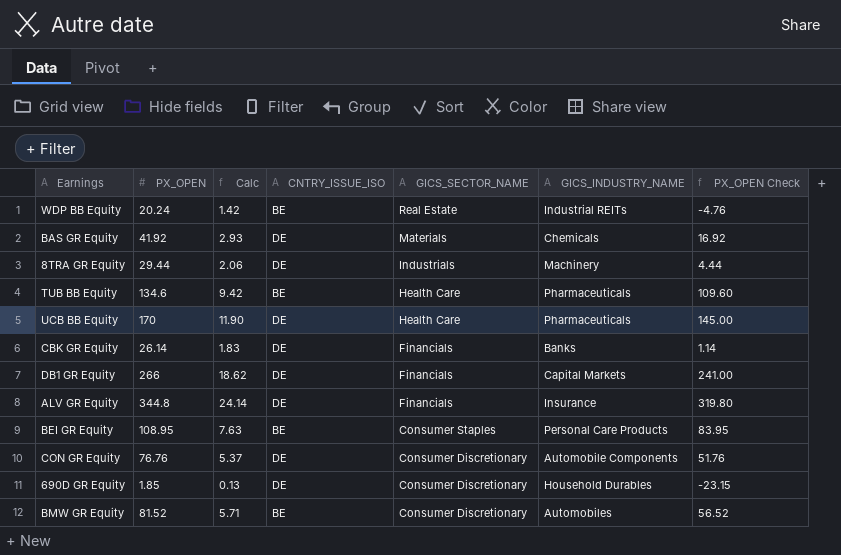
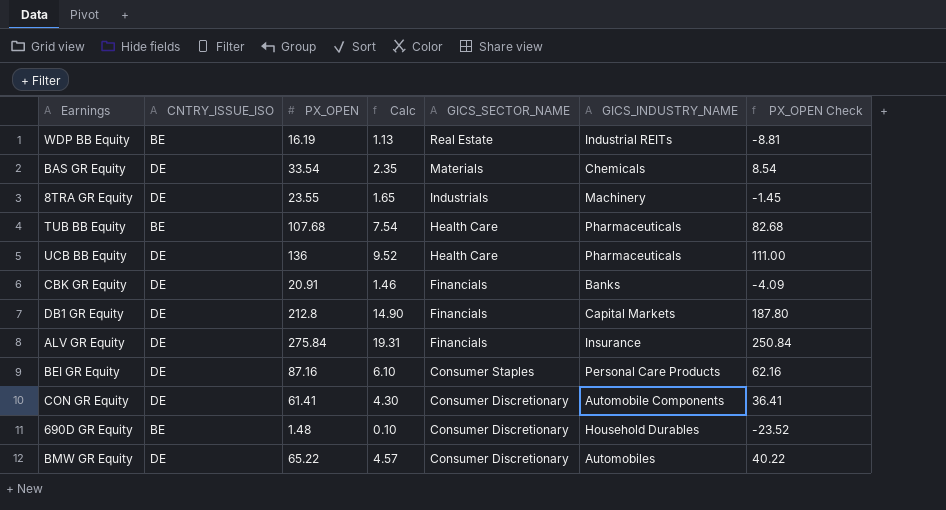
column CNTRY_ISSUE_ISO | position: 4 -> 2
WDP BB Equity | PX_OPEN: 20.24 -> 16.19
WDP BB Equity | Calc: 1.42 -> 1.13
WDP BB Equity | PX_OPEN Check: -4.76 -> -8.81
BAS GR Equity | PX_OPEN: 41.92 -> 33.54
BAS GR Equity | Calc: 2.93 -> 2.35
BAS GR Equity | PX_OPEN Check: 16.92 -> 8.54
8TRA GR Equity | PX_OPEN: 29.44 -> 23.55
8TRA GR Equity | Calc: 2.06 -> 1.65
8TRA GR Equity | PX_OPEN Check: 4.44 -> -1.45
TUB BB Equity | PX_OPEN: 134.6 -> 107.68
TUB BB Equity | Calc: 9.42 -> 7.54
TUB BB Equity | PX_OPEN Check: 109.60 -> 82.68
UCB BB Equity | PX_OPEN: 170 -> 136
UCB BB Equity | Calc: 11.90 -> 9.52
UCB BB Equity | PX_OPEN Check: 145.00 -> 111.00
CBK GR Equity | PX_OPEN: 26.14 -> 20.91
CBK GR Equity | Calc: 1.83 -> 1.46
CBK GR Equity | PX_OPEN Check: 1.14 -> -4.09
DB1 GR Equity | PX_OPEN: 266 -> 212.8
DB1 GR Equity | Calc: 18.62 -> 14.90
DB1 GR Equity | PX_OPEN Check: 241.00 -> 187.80
ALV GR Equity | PX_OPEN: 344.8 -> 275.84
ALV GR Equity | Calc: 24.14 -> 19.31
ALV GR Equity | PX_OPEN Check: 319.80 -> 250.84
BEI GR Equity | CNTRY_ISSUE_ISO: BE -> DE
BEI GR Equity | PX_OPEN: 108.95 -> 87.16
BEI GR Equity | Calc: 7.63 -> 6.10
BEI GR Equity | PX_OPEN Check: 83.95 -> 62.16
CON GR Equity | PX_OPEN: 76.76 -> 61.41
CON GR Equity | Calc: 5.37 -> 4.30
CON GR Equity | PX_OPEN Check: 51.76 -> 36.41
690D GR Equity | CNTRY_ISSUE_ISO: DE -> BE
690D GR Equity | PX_OPEN: 1.85 -> 1.48
690D GR Equity | Calc: 0.13 -> 0.10
690D GR Equity | PX_OPEN Check: -23.15 -> -23.52
BMW GR Equity | CNTRY_ISSUE_ISO: BE -> DE
BMW GR Equity | PX_OPEN: 81.52 -> 65.22
BMW GR Equity | Calc: 5.71 -> 4.57
BMW GR Equity | PX_OPEN Check: 56.52 -> 40.22

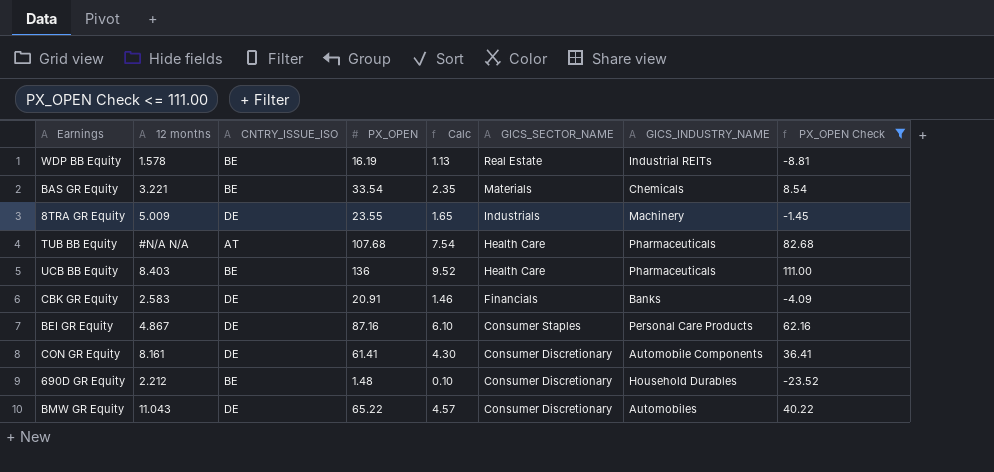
filter: none -> PX_OPEN Check <= 111.00
column 12 months | position: none -> 2
BAS GR Equity | CNTRY_ISSUE_ISO: DE -> BE
TUB BB Equity | CNTRY_ISSUE_ISO: BE -> AT
UCB BB Equity | CNTRY_ISSUE_ISO: DE -> BE

